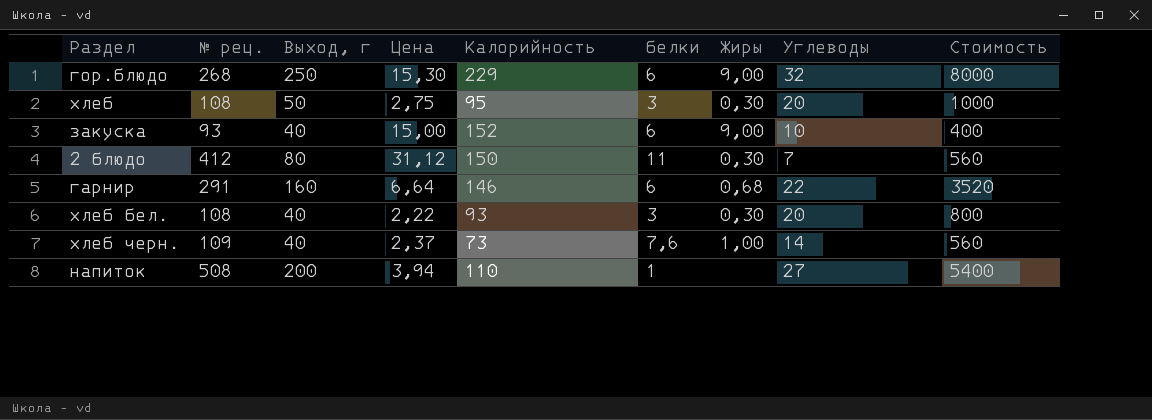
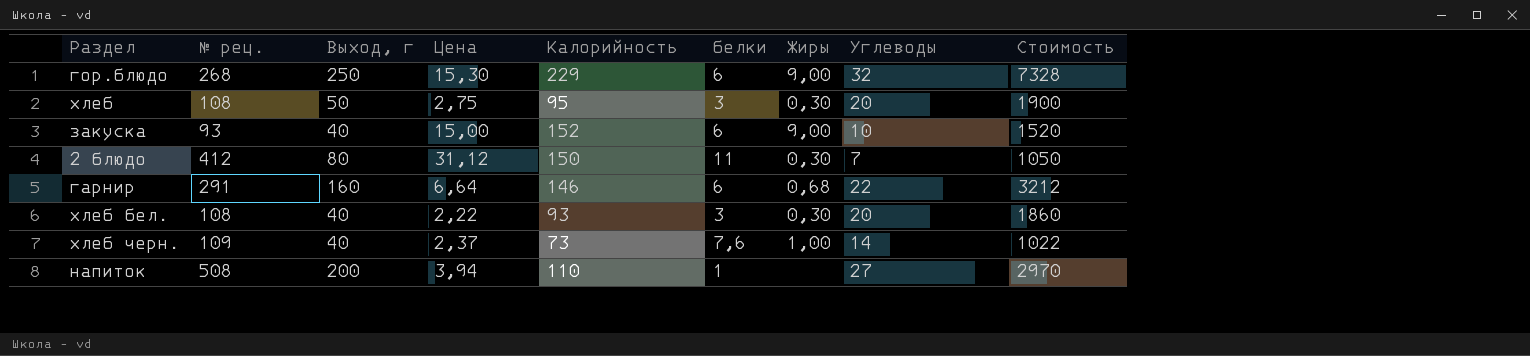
column Стоимость | formula: [Выход, г] * [Углеводы] -> [Калорийность] * [Углеводы]

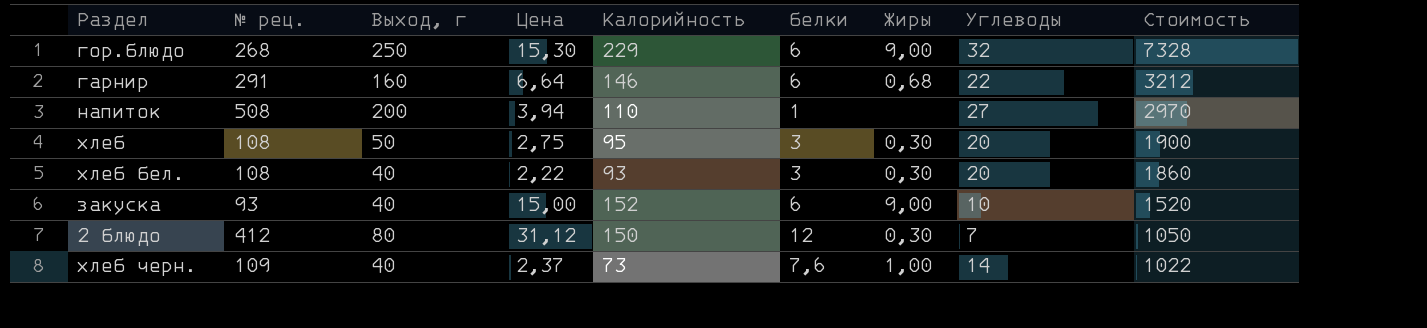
row order: none -> Стоимость descending
2 блюдо | белки: 11 -> 12

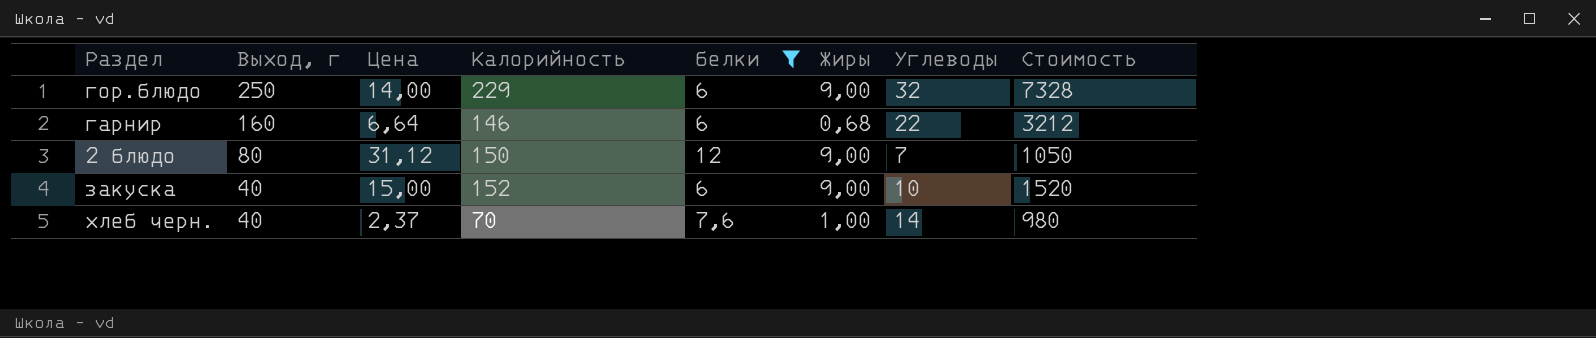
filter: none -> белки >= 6
row order: Стоимость descending -> Выход, г descending
column № рец. | position: 2 -> none
гор.блюдо | Цена: 15,30 -> 14,00
2 блюдо | Жиры: 0,30 -> 9,00
хлеб черн. | Калорийность: 73 -> 70
хлеб черн. | Стоимость: 1022 -> 980

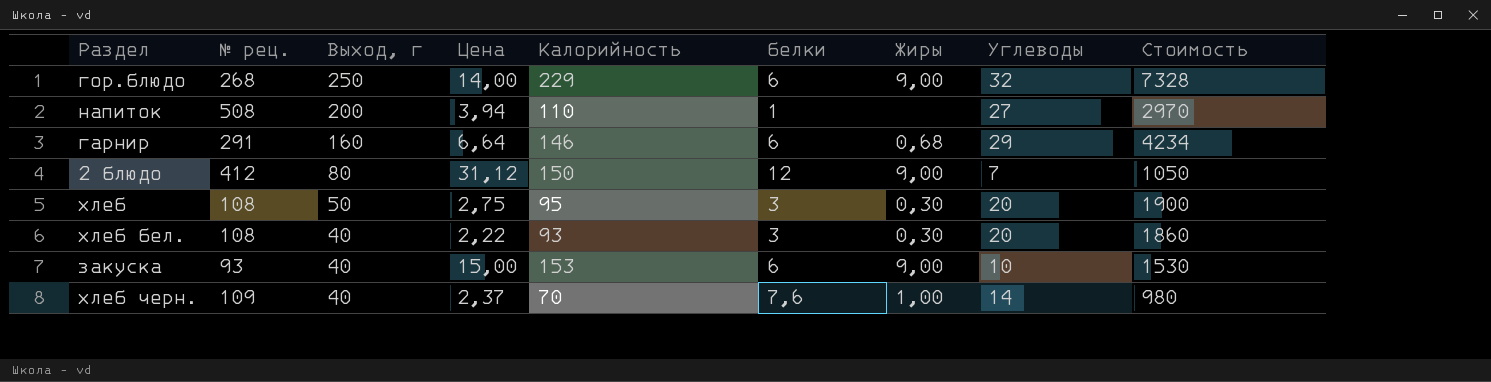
filter: белки >= 6 -> none
column № рец. | position: none -> 2
гарнир | Углеводы: 22 -> 29
гарнир | Стоимость: 3212 -> 4234
закуска | Калорийность: 152 -> 153
закуска | Стоимость: 1520 -> 1530

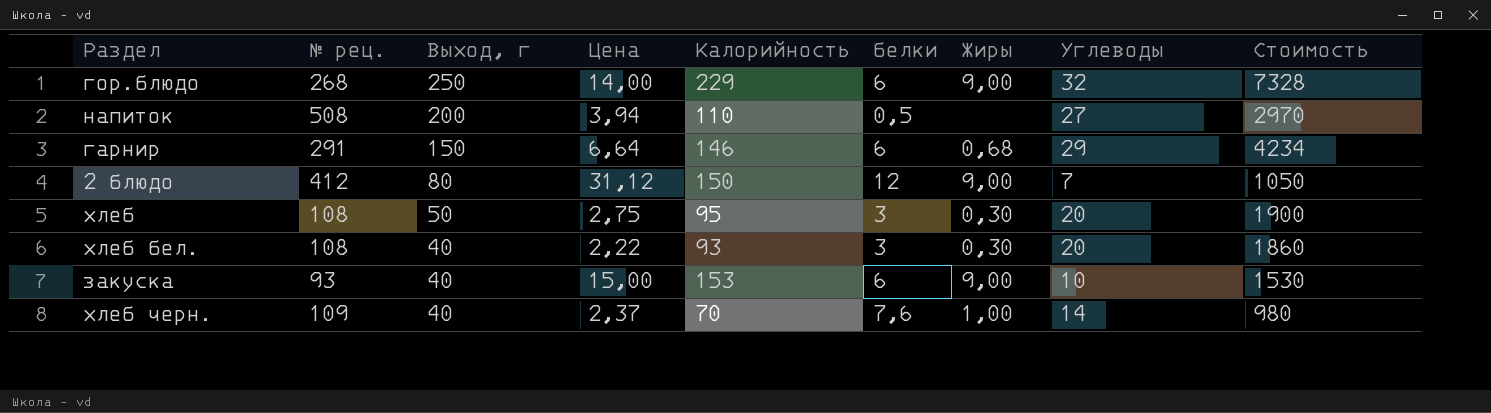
напиток | белки: 1 -> 0,5
гарнир | Выход, г: 160 -> 150

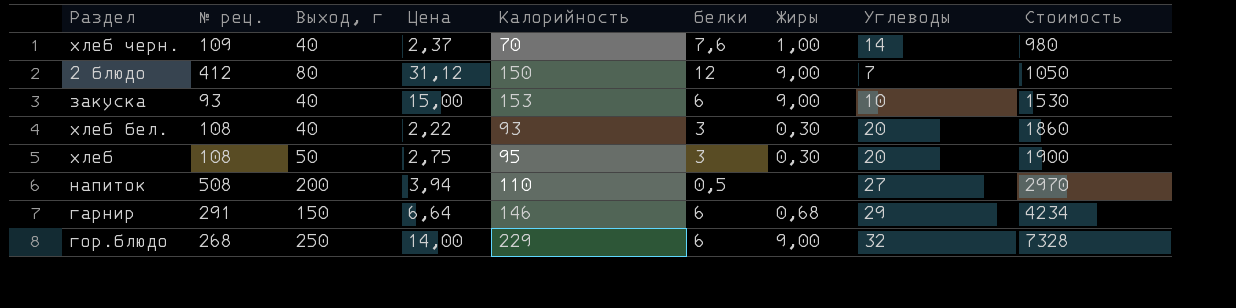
row order: Выход, г descending -> Стоимость ascending

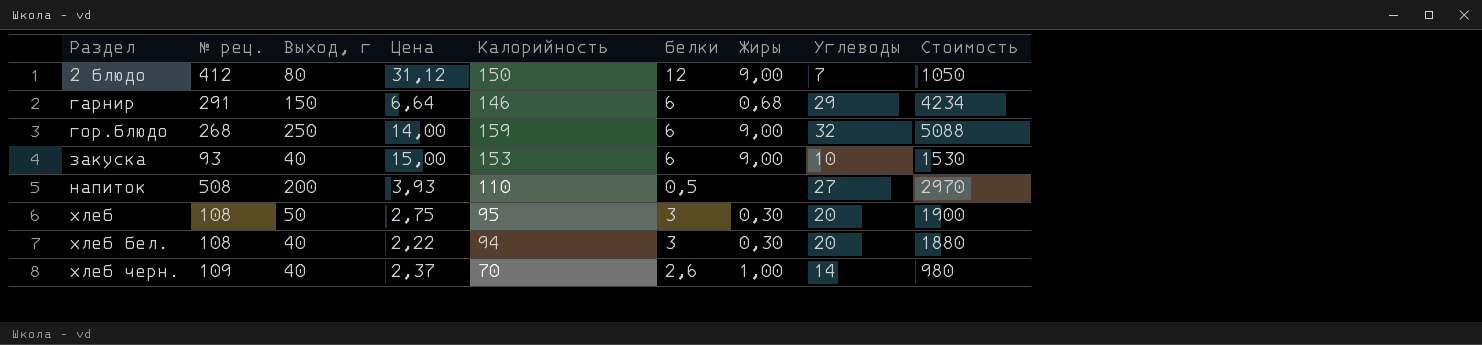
row order: Стоимость ascending -> Раздел ascending
гор.блюдо | Калорийность: 229 -> 159
гор.блюдо | Стоимость: 7328 -> 5088
напиток | Цена: 3,94 -> 3,93
хлеб бел. | Калорийность: 93 -> 94
хлеб бел. | Стоимость: 1860 -> 1880
хлеб черн. | белки: 7,6 -> 2,6

